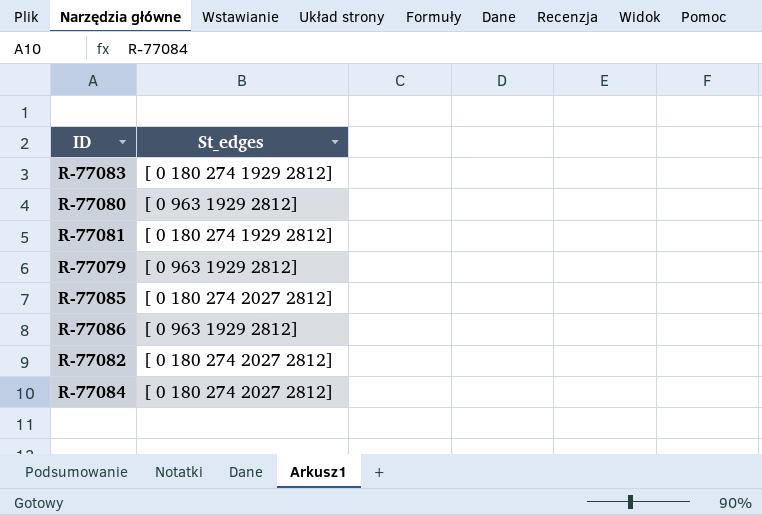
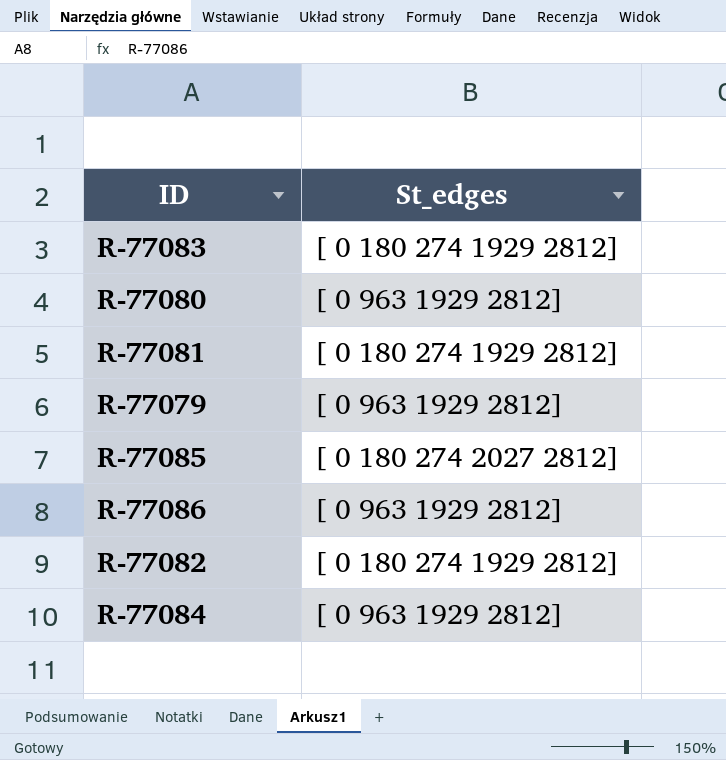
R-77082 | St_edges: [ 0 180 274 2027 2812] -> [ 0 180 274 1929 2812]
R-77084 | St_edges: [ 0 180 274 2027 2812] -> [ 0 963 1929 2812]

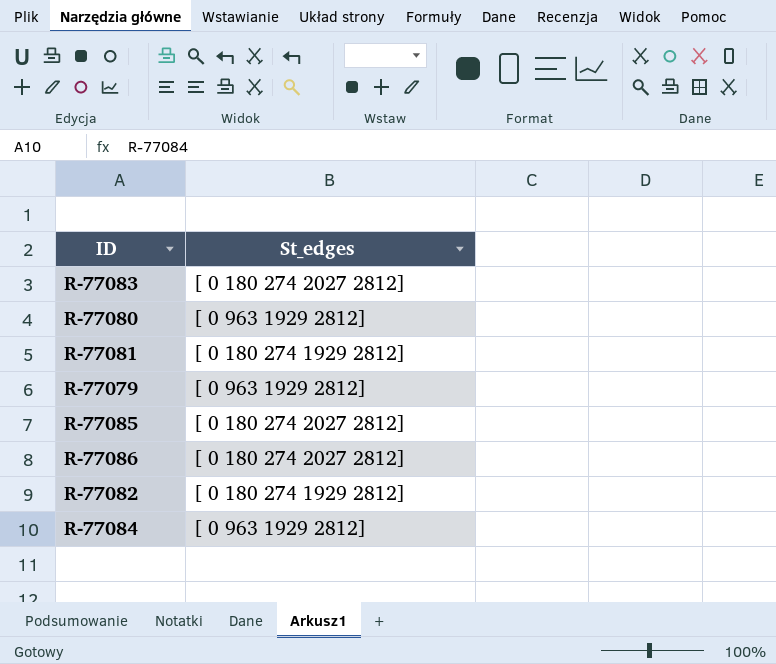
R-77083 | St_edges: [ 0 180 274 1929 2812] -> [ 0 180 274 2027 2812]
R-77086 | St_edges: [ 0 963 1929 2812] -> [ 0 180 274 2027 2812]

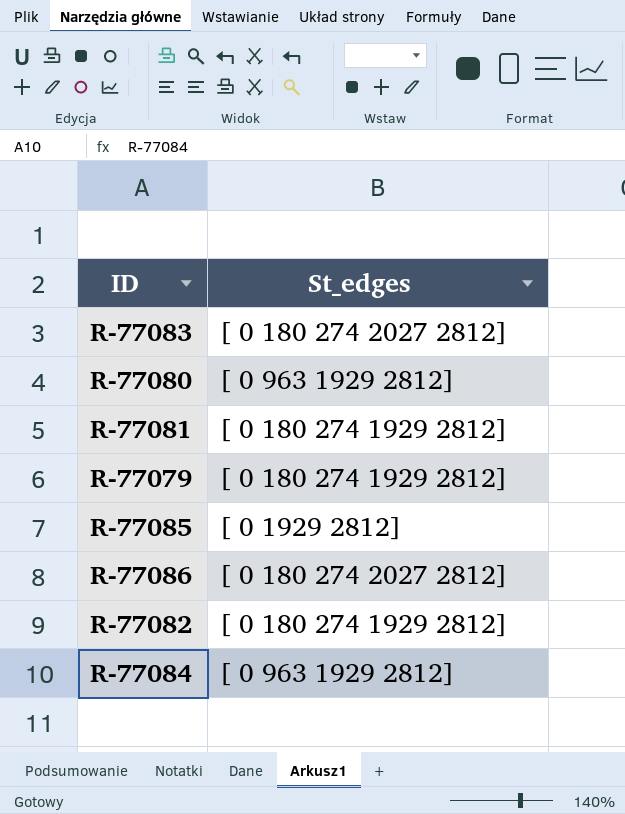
R-77079 | St_edges: [ 0 963 1929 2812] -> [ 0 180 274 1929 2812]
R-77085 | St_edges: [ 0 180 274 2027 2812] -> [ 0 1929 2812]

